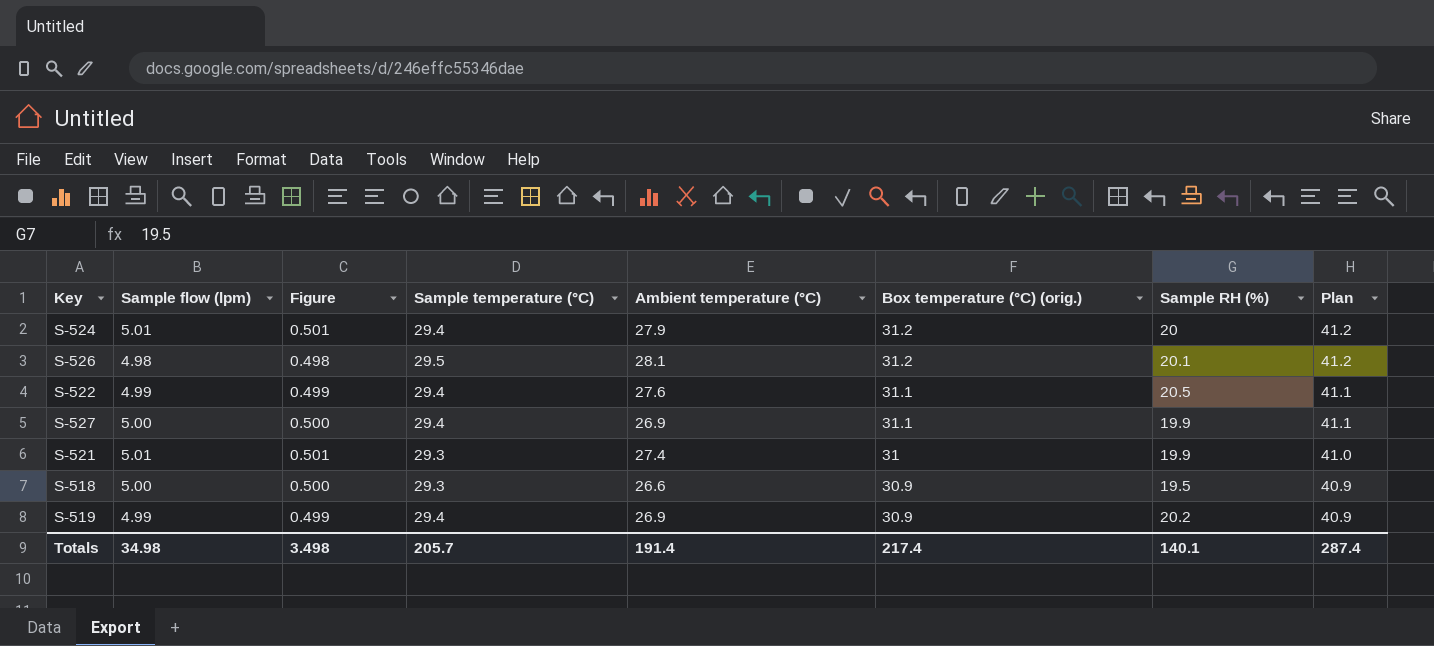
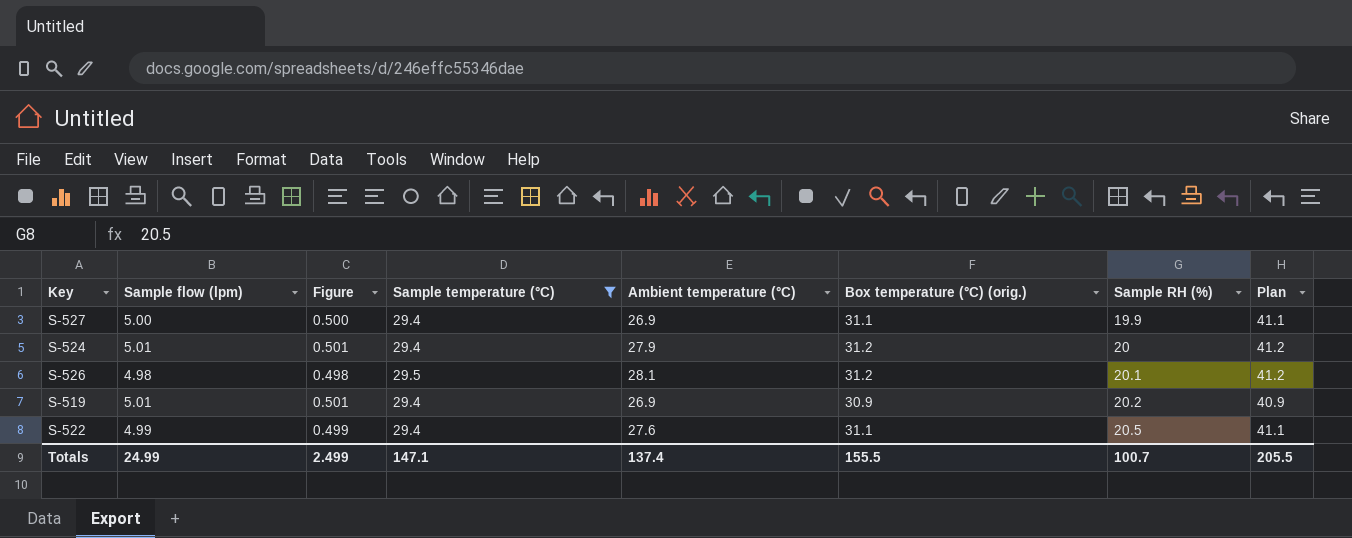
filter: none -> Sample temperature (°C) != 29.3
row order: Box temperature (°C) (orig.) descending -> Sample RH (%) ascending
S-519 | Sample flow (lpm): 4.99 -> 5.01
S-519 | Figure: 0.499 -> 0.501
Totals | Sample flow (lpm): 34.98 -> 24.99
Totals | Figure: 3.498 -> 2.499
Totals | Sample temperature (°C): 205.7 -> 147.1
Totals | Ambient temperature (°C): 191.4 -> 137.4
Totals | Box temperature (°C) (orig.): 217.4 -> 155.5
Totals | Sample RH (%): 140.1 -> 100.7
Totals | Plan: 287.4 -> 205.5

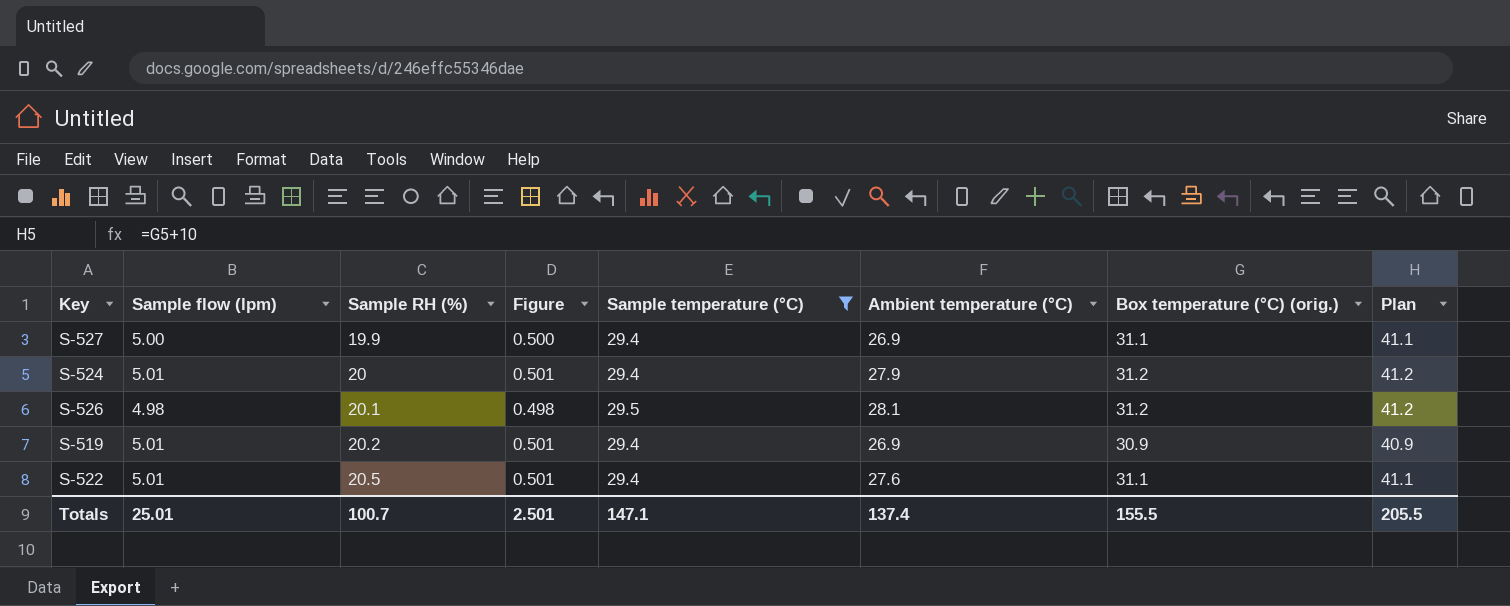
column Sample RH (%) | position: 7 -> 3
S-522 | Sample flow (lpm): 4.99 -> 5.01
S-522 | Figure: 0.499 -> 0.501
Totals | Sample flow (lpm): 24.99 -> 25.01
Totals | Figure: 2.499 -> 2.501

